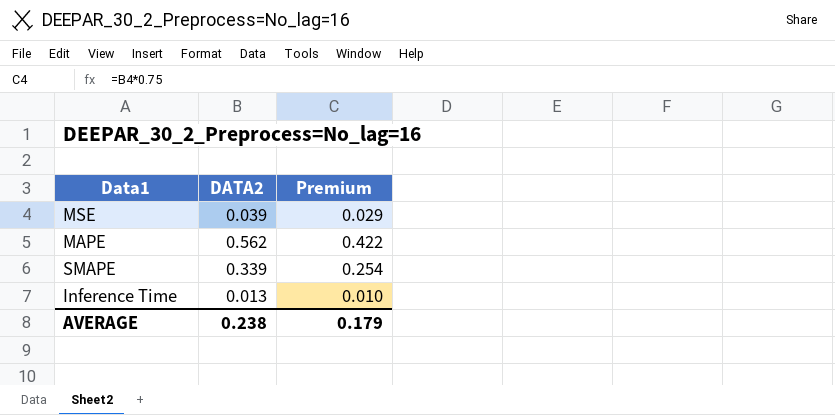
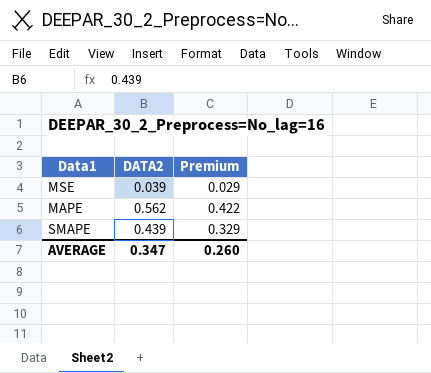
row Inference Time: 0.013 | 0.010 -> none
SMAPE | DATA2: 0.339 -> 0.439
SMAPE | Premium: 0.254 -> 0.329
AVERAGE | DATA2: 0.238 -> 0.347
AVERAGE | Premium: 0.179 -> 0.260

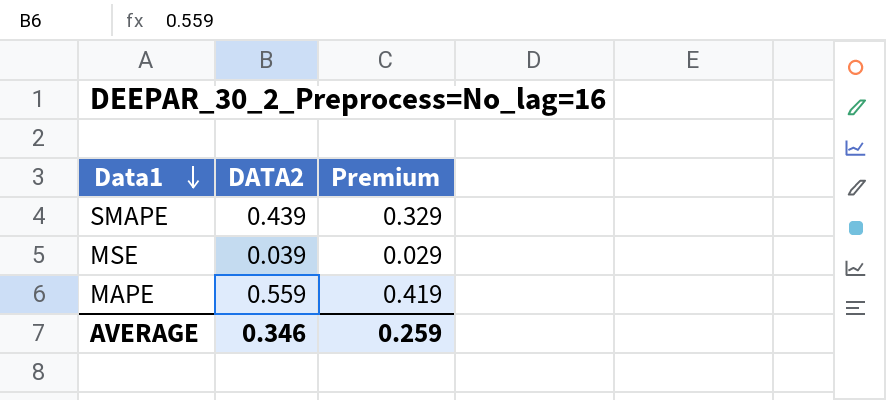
row order: none -> Data1 descending
MAPE | DATA2: 0.562 -> 0.559
MAPE | Premium: 0.422 -> 0.419
AVERAGE | DATA2: 0.347 -> 0.346
AVERAGE | Premium: 0.260 -> 0.259

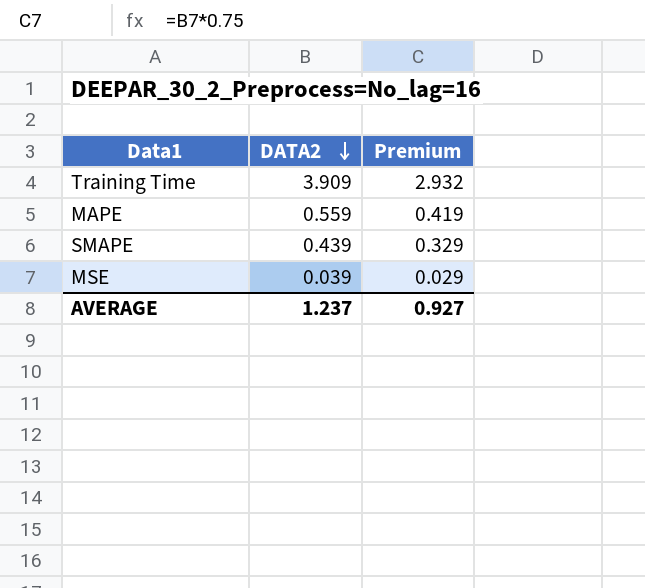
row order: Data1 descending -> DATA2 descending
row Training Time: none -> 3.909 | 2.932
AVERAGE | DATA2: 0.346 -> 1.237
AVERAGE | Premium: 0.259 -> 0.927

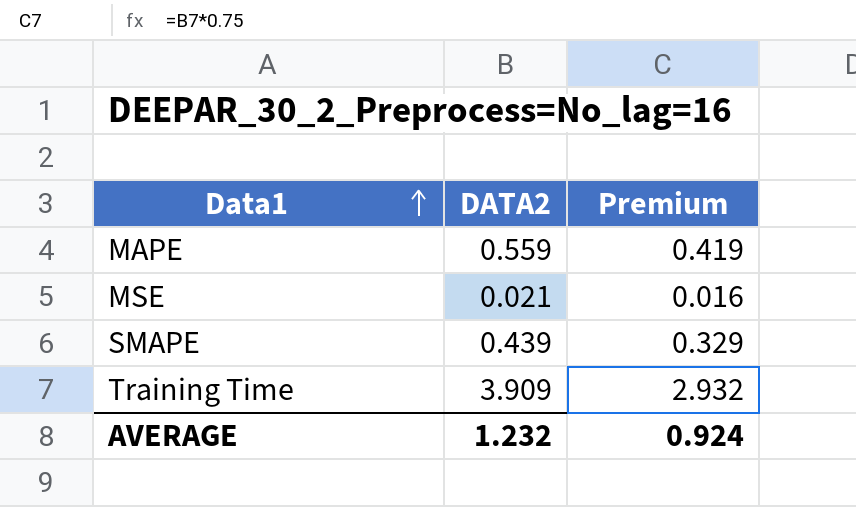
row order: DATA2 descending -> Data1 ascending
MSE | DATA2: 0.039 -> 0.021
MSE | Premium: 0.029 -> 0.016
AVERAGE | DATA2: 1.237 -> 1.232
AVERAGE | Premium: 0.927 -> 0.924

